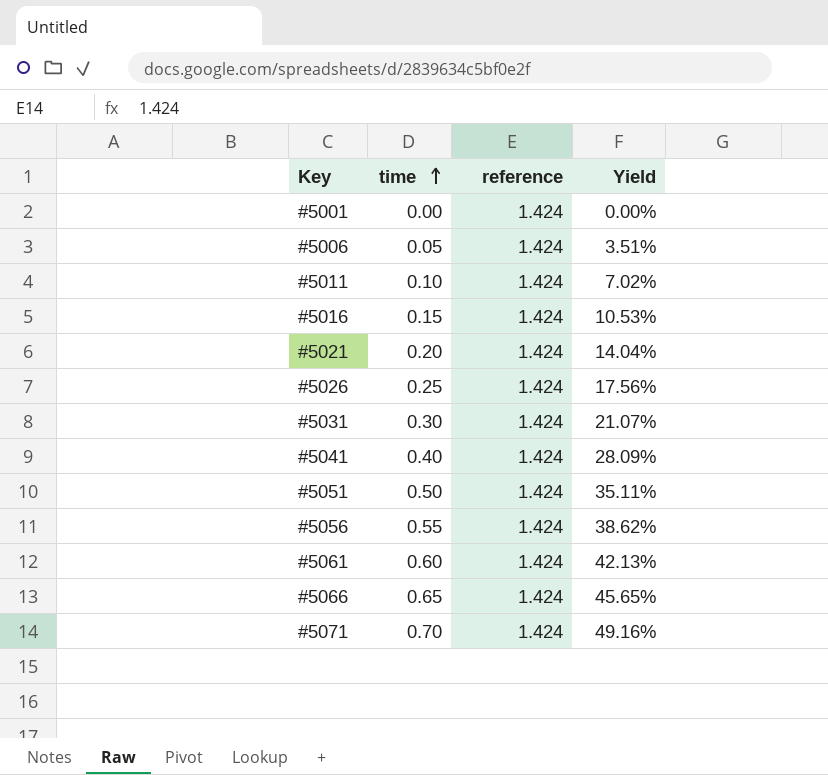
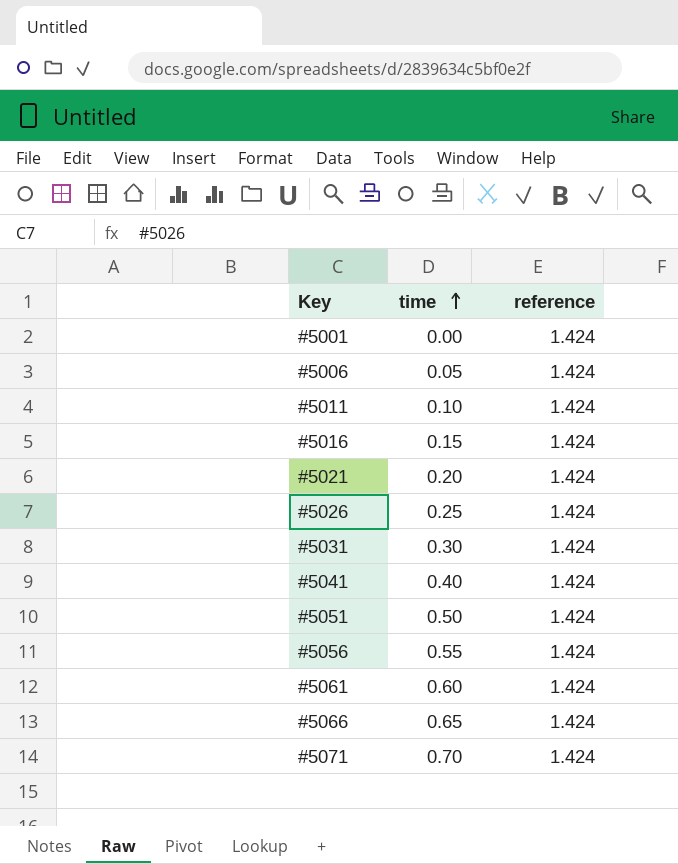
column Yield | formula: [time] / [reference] -> none

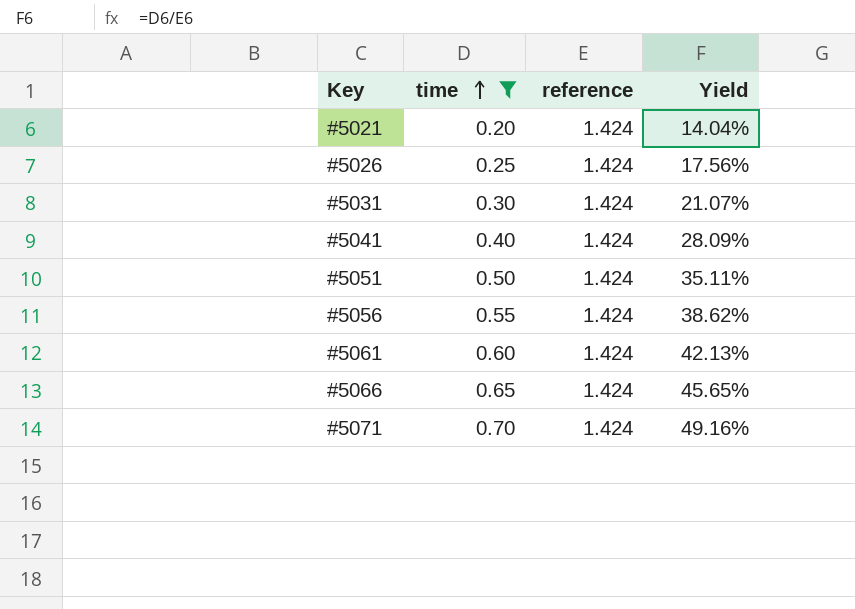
filter: none -> time >= 0.20
column Yield | formula: none -> [time] / [reference]

